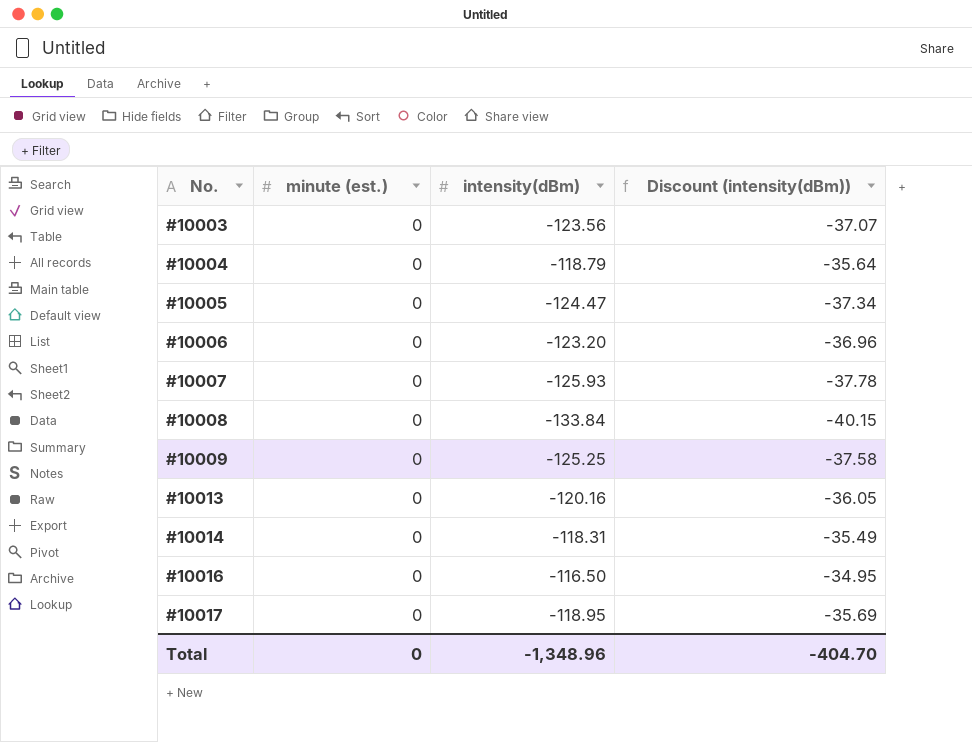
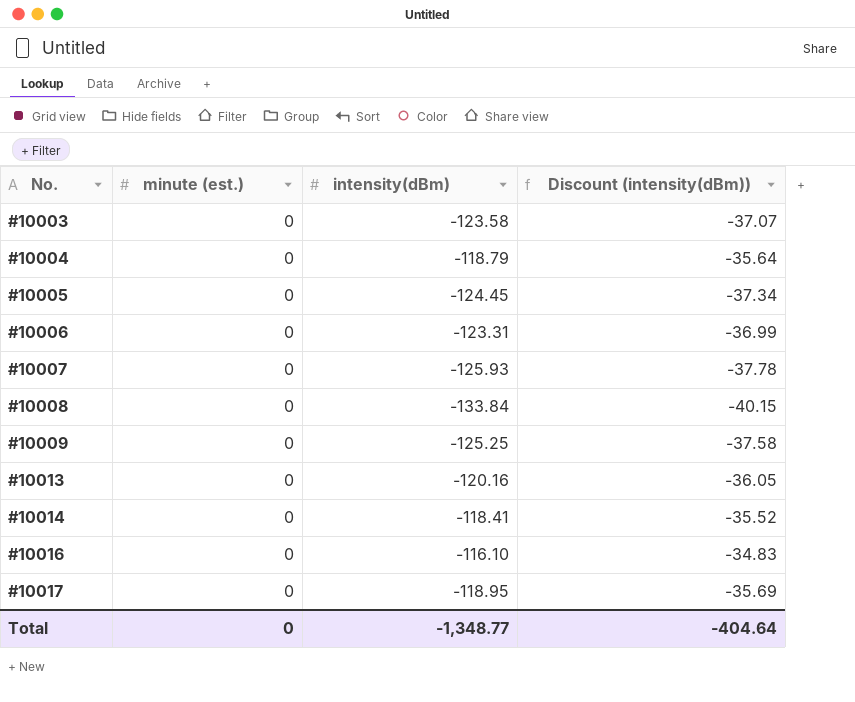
#10003 | intensity(dBm): -123.56 -> -123.58
#10005 | intensity(dBm): -124.47 -> -124.45
#10006 | intensity(dBm): -123.20 -> -123.31
#10006 | Discount (intensity(dBm)): -36.96 -> -36.99
#10014 | intensity(dBm): -118.31 -> -118.41
#10014 | Discount (intensity(dBm)): -35.49 -> -35.52
#10016 | intensity(dBm): -116.50 -> -116.10
#10016 | Discount (intensity(dBm)): -34.95 -> -34.83
Total | intensity(dBm): -1,348.96 -> -1,348.77
Total | Discount (intensity(dBm)): -404.70 -> -404.64

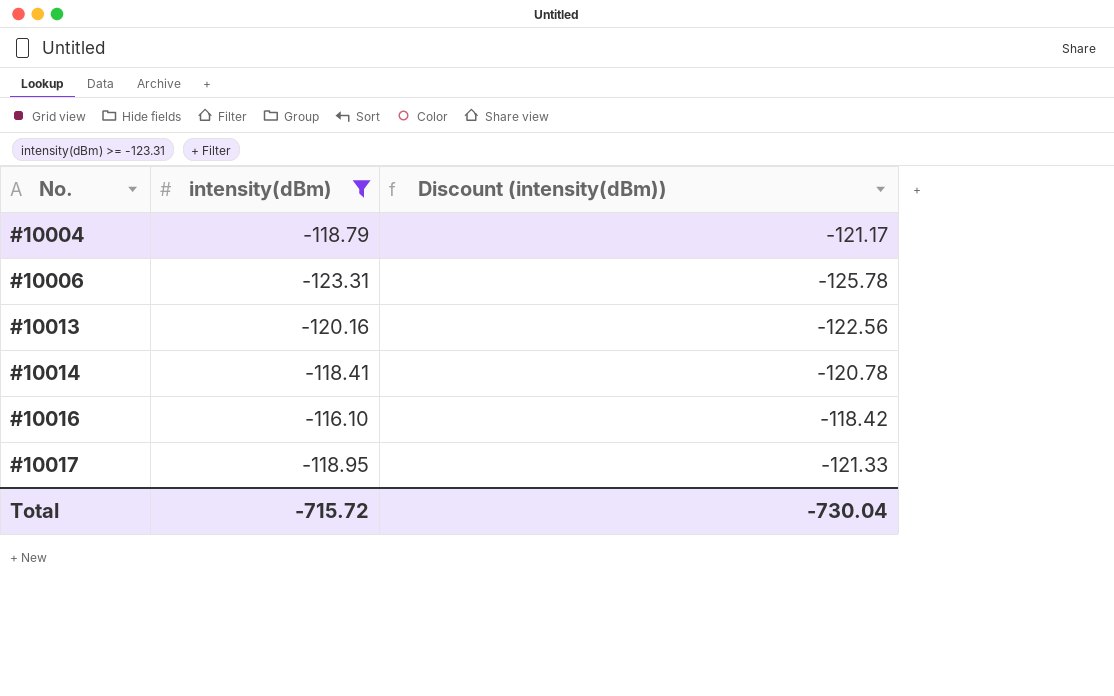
filter: none -> intensity(dBm) >= -123.31
column minute (est.) | position: 2 -> none
column Discount (intensity(dBm)) | formula: [intensity(dBm)] * 0.3 -> [intensity(dBm)] * 1.02
Total | intensity(dBm): -1,348.77 -> -715.72
Total | Discount (intensity(dBm)): -404.64 -> -730.04

